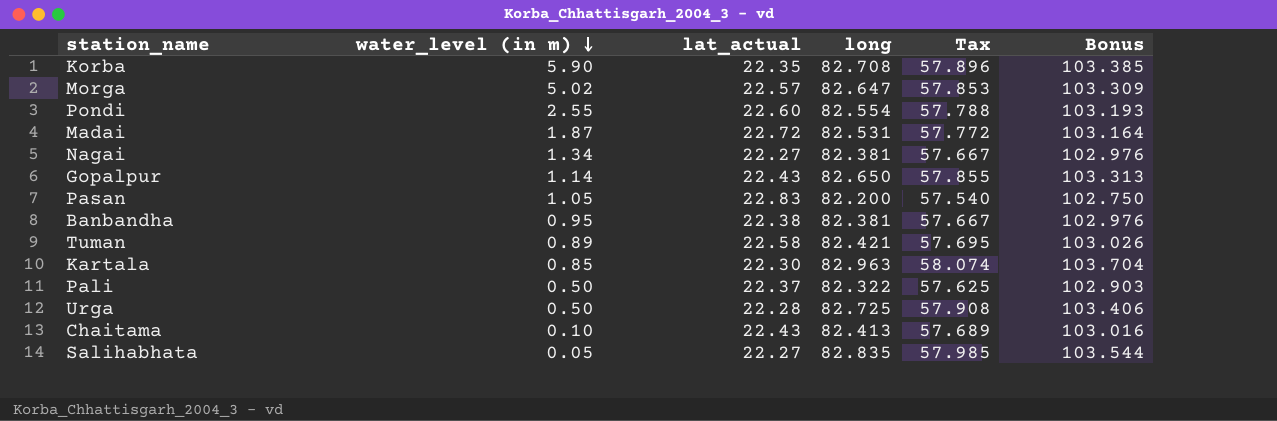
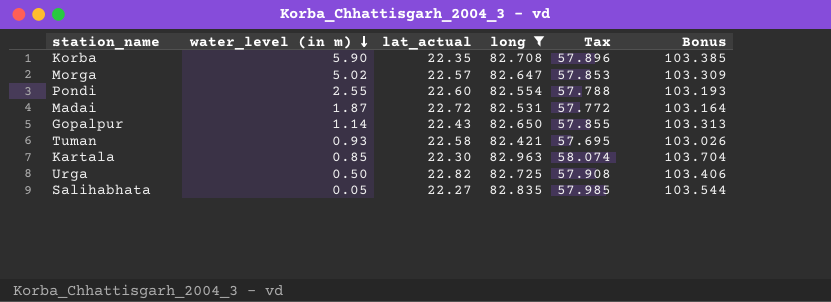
filter: none -> long >= 82.421
Tuman | water_level (in m): 0.89 -> 0.93
Urga | lat_actual: 22.28 -> 22.82

